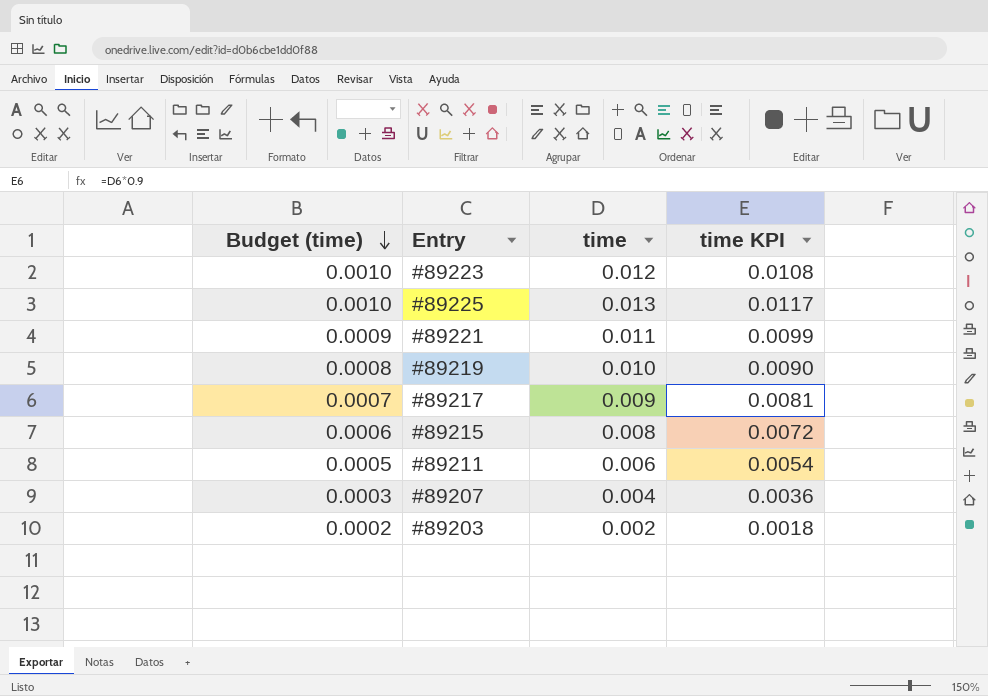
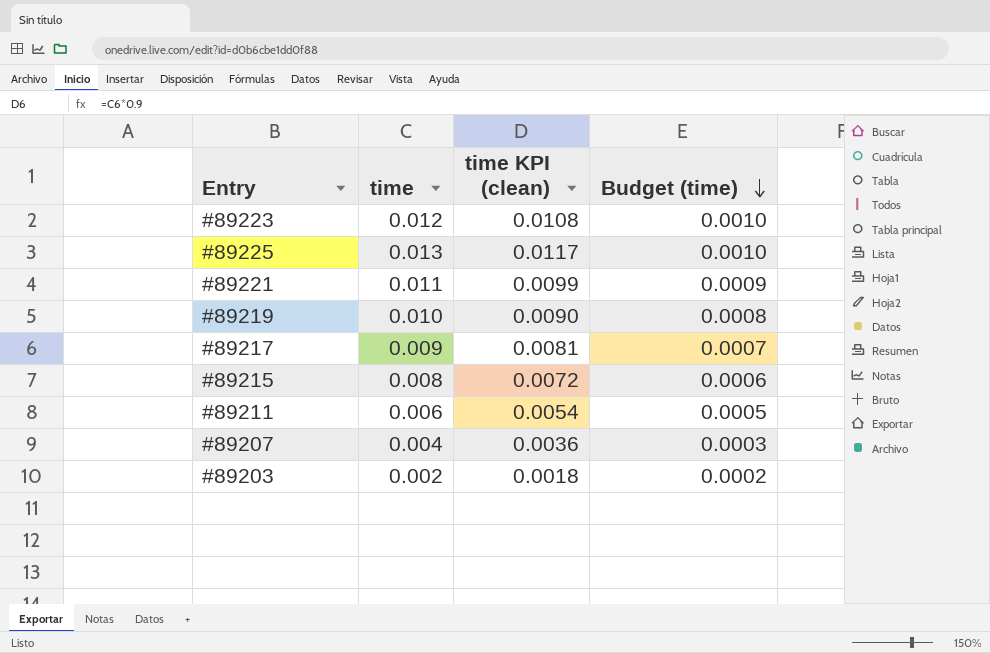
column name: time KPI -> time KPI (clean)
column Budget (time) | position: 1 -> 4

